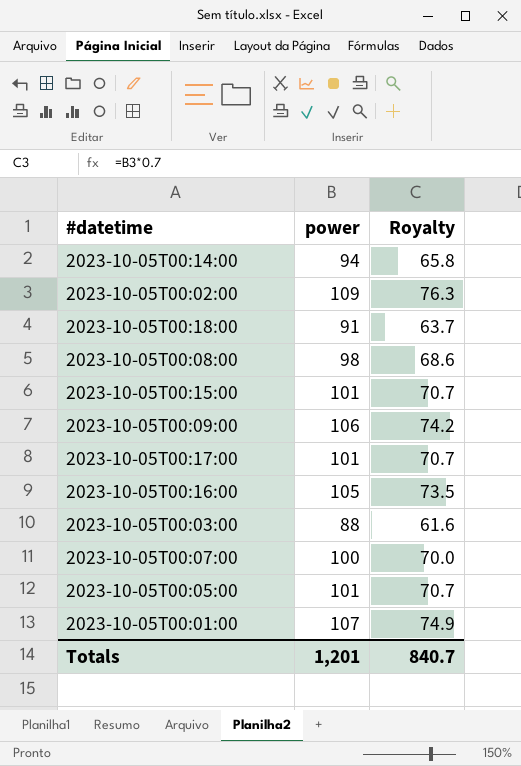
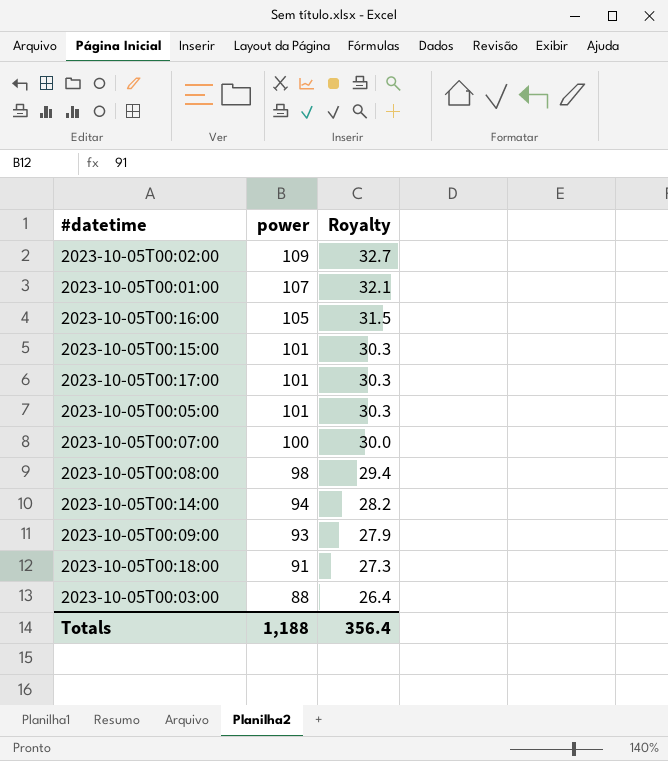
row order: none -> power descending
column Royalty | formula: [power] * 0.7 -> [power] * 0.3
2023-10-05T00:09:00 | power: 106 -> 93
Totals | power: 1,201 -> 1,188
Totals | Royalty: 840.7 -> 356.4

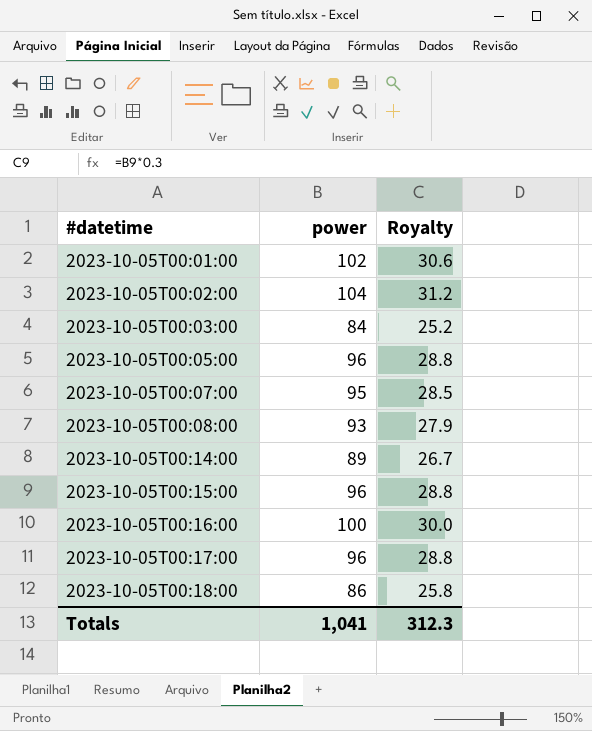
row order: power descending -> #datetime ascending
row 2023-10-05T00:09:00: 93 | 27.9 -> none
2023-10-05T00:01:00 | power: 107 -> 102
2023-10-05T00:01:00 | Royalty: 32.1 -> 30.6
2023-10-05T00:02:00 | power: 109 -> 104
2023-10-05T00:02:00 | Royalty: 32.7 -> 31.2
2023-10-05T00:03:00 | power: 88 -> 84
2023-10-05T00:03:00 | Royalty: 26.4 -> 25.2
2023-10-05T00:05:00 | power: 101 -> 96
2023-10-05T00:05:00 | Royalty: 30.3 -> 28.8
2023-10-05T00:07:00 | power: 100 -> 95
2023-10-05T00:07:00 | Royalty: 30.0 -> 28.5
2023-10-05T00:08:00 | power: 98 -> 93
2023-10-05T00:08:00 | Royalty: 29.4 -> 27.9
2023-10-05T00:14:00 | power: 94 -> 89
2023-10-05T00:14:00 | Royalty: 28.2 -> 26.7
2023-10-05T00:15:00 | power: 101 -> 96
2023-10-05T00:15:00 | Royalty: 30.3 -> 28.8
2023-10-05T00:16:00 | power: 105 -> 100
2023-10-05T00:16:00 | Royalty: 31.5 -> 30.0
2023-10-05T00:17:00 | power: 101 -> 96
2023-10-05T00:17:00 | Royalty: 30.3 -> 28.8
2023-10-05T00:18:00 | power: 91 -> 86
2023-10-05T00:18:00 | Royalty: 27.3 -> 25.8
Totals | power: 1,188 -> 1,041
Totals | Royalty: 356.4 -> 312.3

